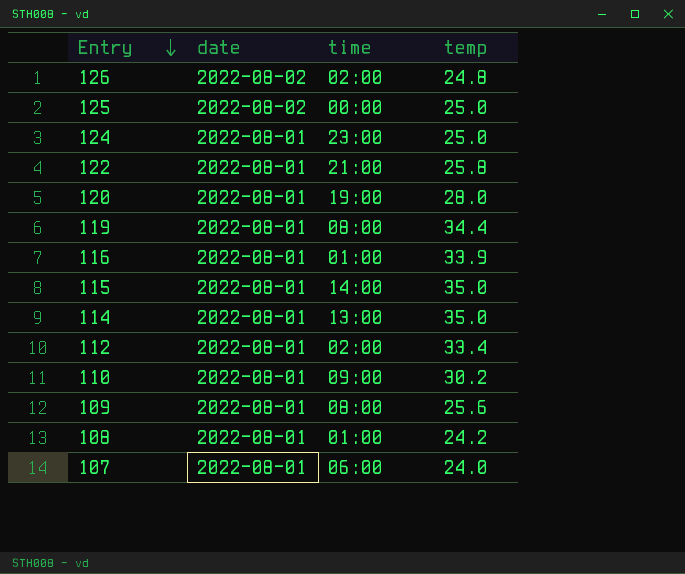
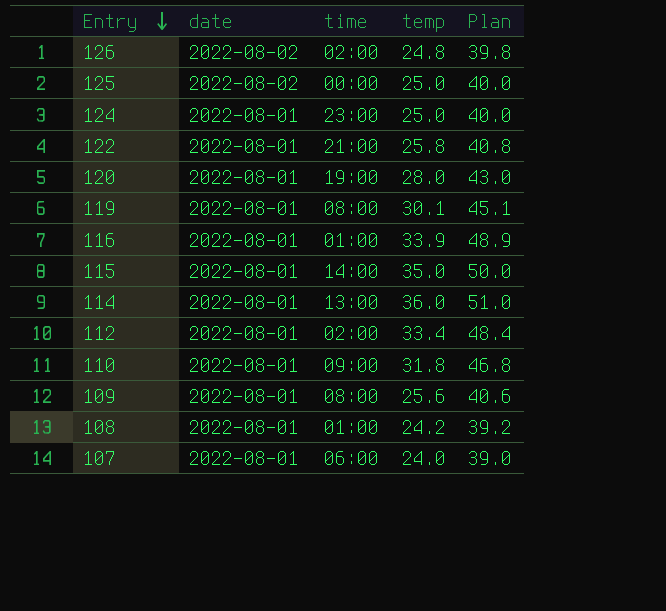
column Plan | formula: none -> [temp] + 15
119 | temp: 34.4 -> 30.1
114 | temp: 35.0 -> 36.0
110 | temp: 30.2 -> 31.8

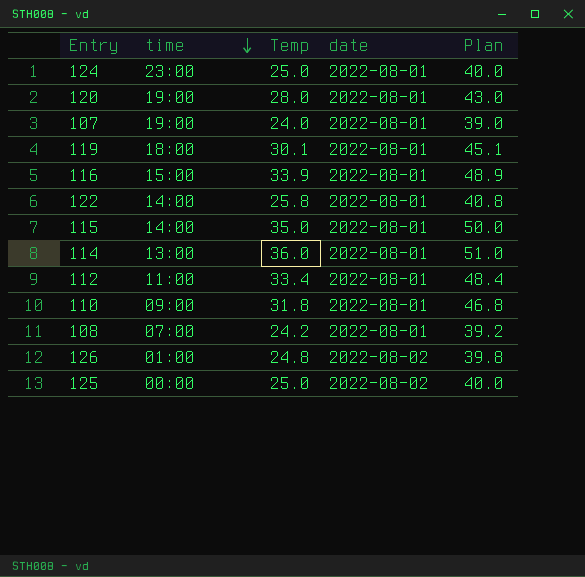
row order: Entry descending -> time descending
column name: temp -> Temp
column date | position: 2 -> 4
row 109: 2022-08-01 | 08:00 | 25.6 | 40.6 -> none
107 | time: 06:00 -> 19:00
119 | time: 08:00 -> 18:00
116 | time: 01:00 -> 15:00
122 | time: 21:00 -> 14:00
112 | time: 02:00 -> 11:00
108 | time: 01:00 -> 07:00
126 | time: 02:00 -> 01:00

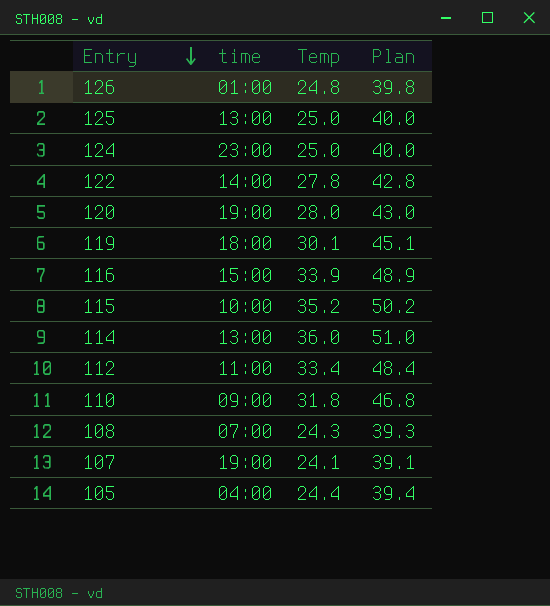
row order: time descending -> Entry descending
column date | position: 4 -> none
125 | time: 00:00 -> 13:00
122 | Temp: 25.8 -> 27.8
122 | Plan: 40.8 -> 42.8
115 | time: 14:00 -> 10:00
115 | Temp: 35.0 -> 35.2
115 | Plan: 50.0 -> 50.2
108 | Temp: 24.2 -> 24.3
108 | Plan: 39.2 -> 39.3
107 | Temp: 24.0 -> 24.1
107 | Plan: 39.0 -> 39.1
row 105: none -> 04:00 | 24.4 | 39.4

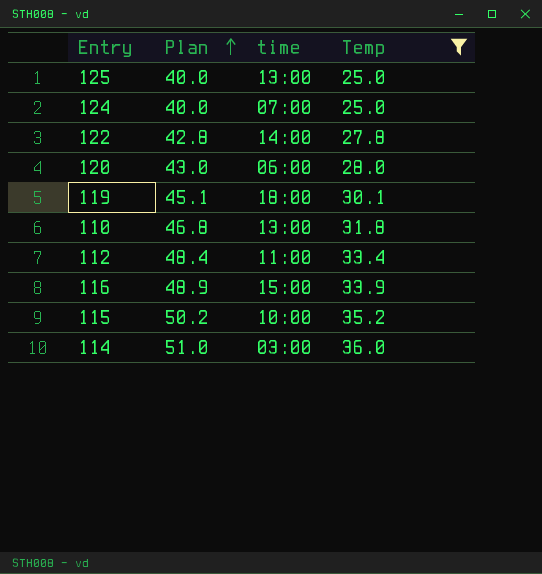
filter: none -> Temp >= 25.0
row order: Entry descending -> Plan ascending
column Plan | position: 4 -> 2
124 | time: 23:00 -> 07:00
120 | time: 19:00 -> 06:00
110 | time: 09:00 -> 13:00
114 | time: 13:00 -> 03:00

